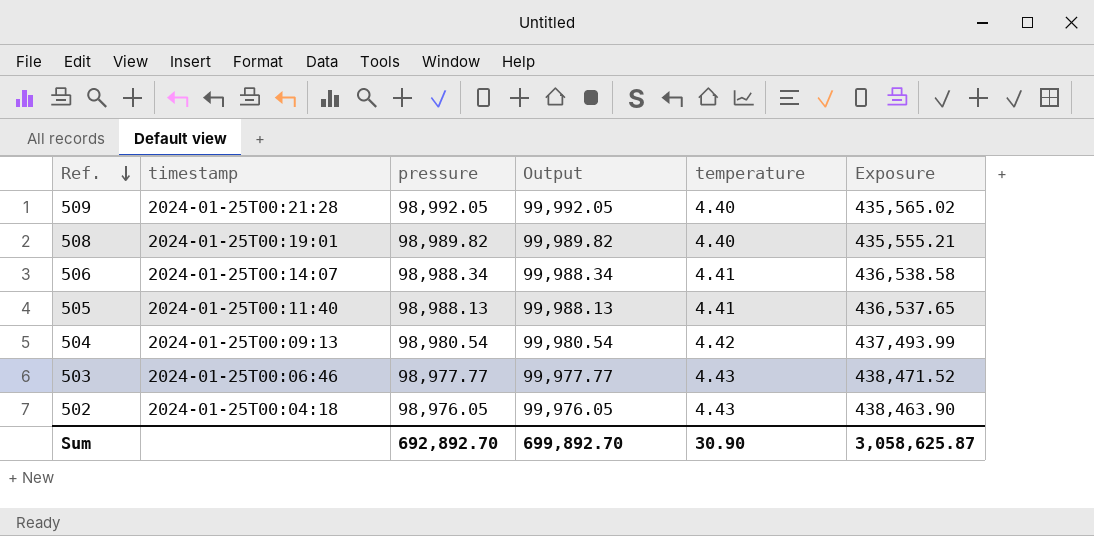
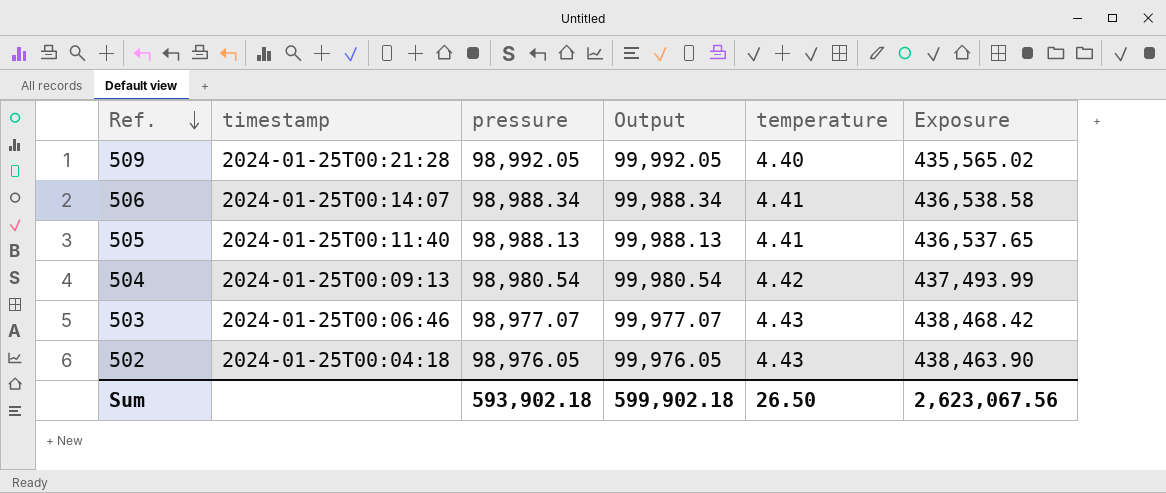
row 508: 2024-01-25T00:19:01 | 98,989.82 | 99,989.82 | 4.40 | 435,555.21 -> none
503 | pressure: 98,977.77 -> 98,977.07
503 | Output: 99,977.77 -> 99,977.07
503 | Exposure: 438,471.52 -> 438,468.42
Sum | pressure: 692,892.70 -> 593,902.18
Sum | Output: 699,892.70 -> 599,902.18
Sum | temperature: 30.90 -> 26.50
Sum | Exposure: 3,058,625.87 -> 2,623,067.56

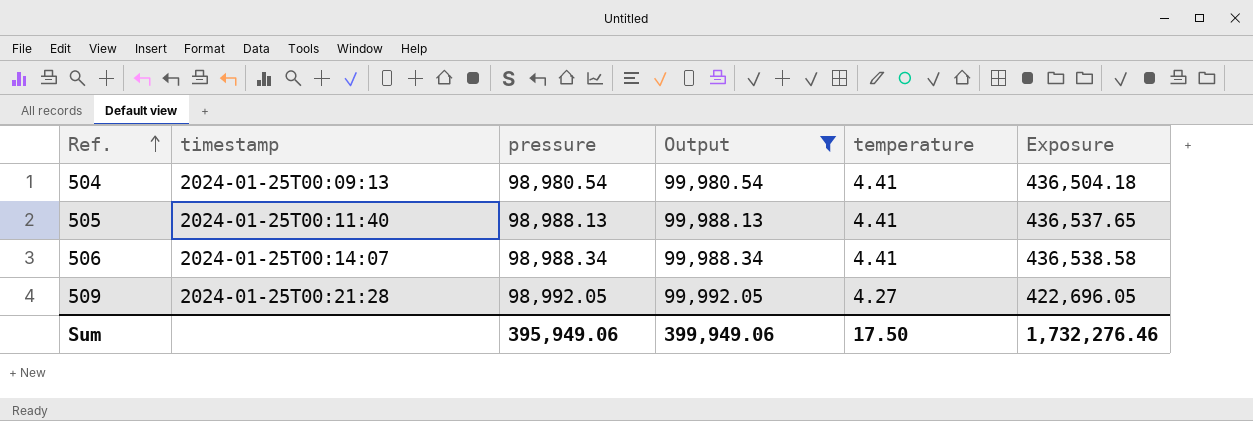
filter: none -> Output >= 99,980.54
row order: Ref. descending -> Ref. ascending
504 | temperature: 4.42 -> 4.41
504 | Exposure: 437,493.99 -> 436,504.18
509 | temperature: 4.40 -> 4.27
509 | Exposure: 435,565.02 -> 422,696.05
Sum | pressure: 593,902.18 -> 395,949.06
Sum | Output: 599,902.18 -> 399,949.06
Sum | temperature: 26.50 -> 17.50
Sum | Exposure: 2,623,067.56 -> 1,732,276.46

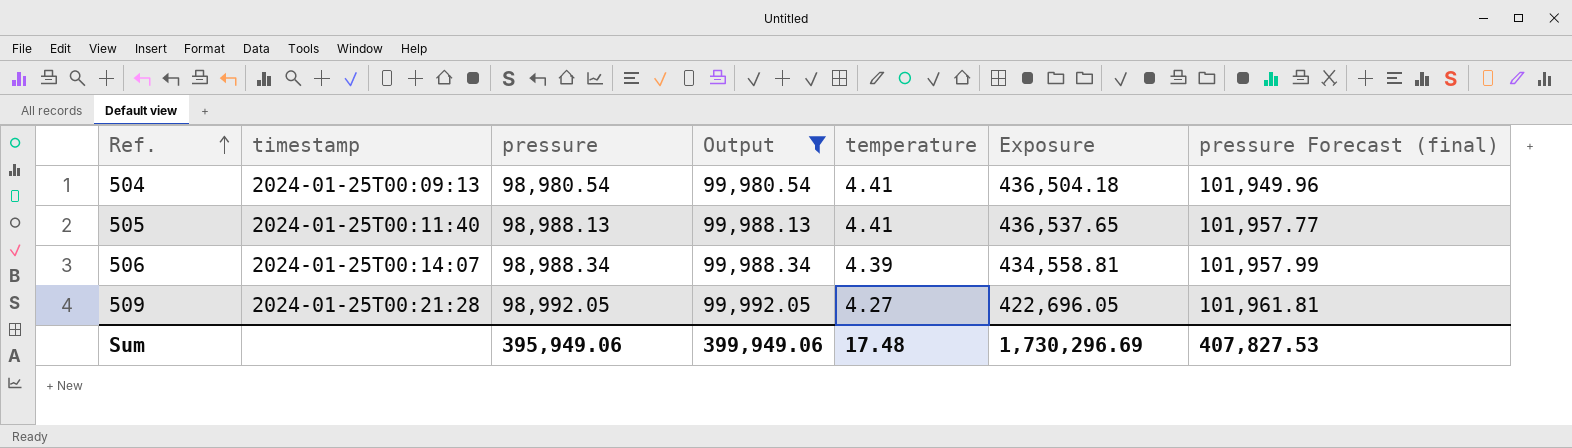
column pressure Forecast (final) | formula: none -> [pressure] * 1.03
506 | temperature: 4.41 -> 4.39
506 | Exposure: 436,538.58 -> 434,558.81
Sum | temperature: 17.50 -> 17.48
Sum | Exposure: 1,732,276.46 -> 1,730,296.69

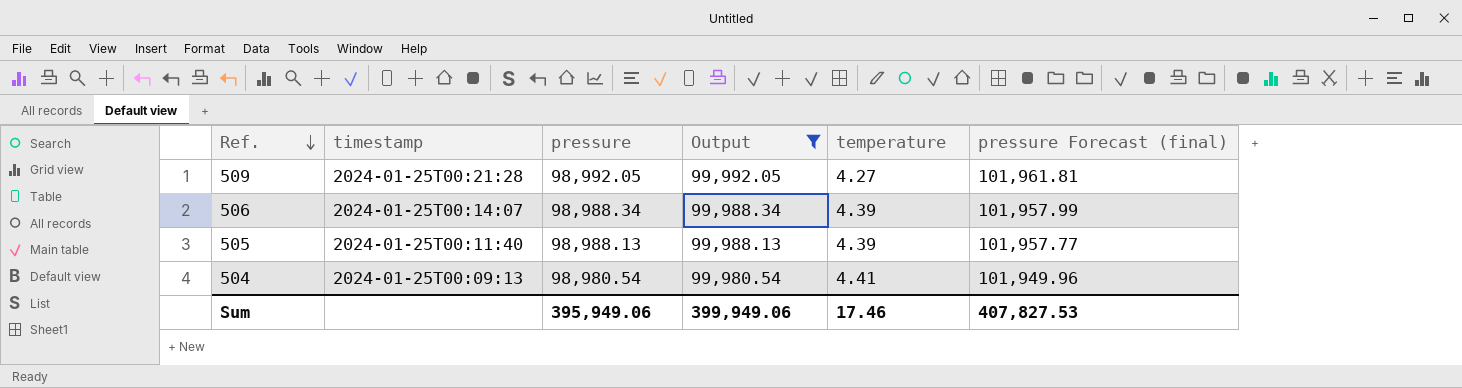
row order: Ref. ascending -> Ref. descending
column Exposure | formula: [pressure] * [temperature] -> none
505 | temperature: 4.41 -> 4.39
Sum | temperature: 17.48 -> 17.46

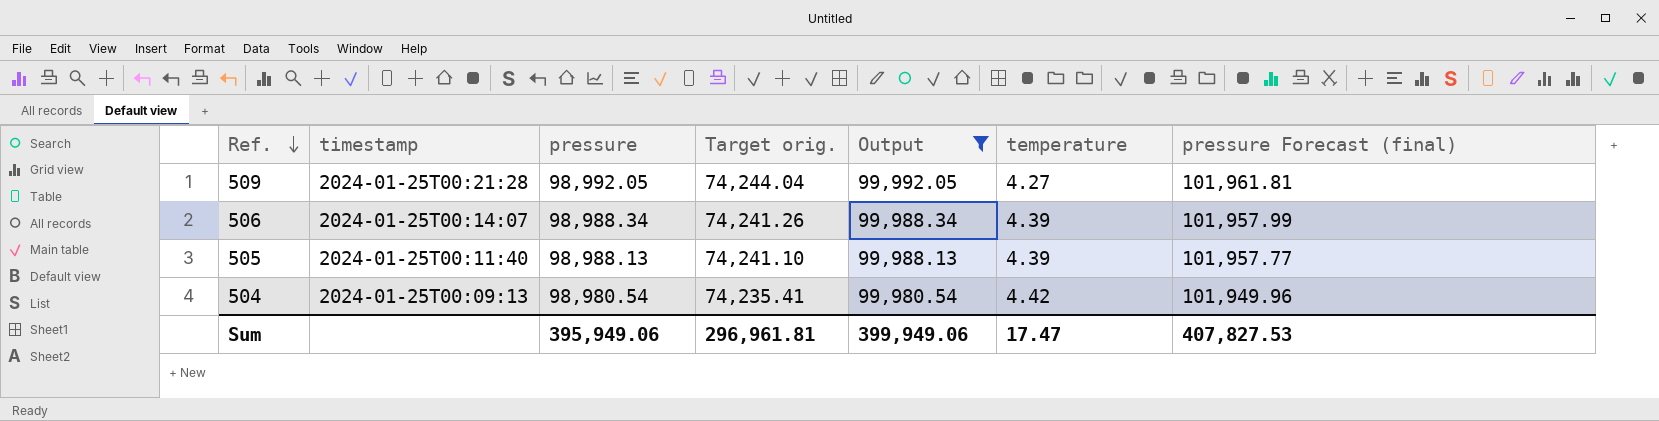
column Target orig. | formula: none -> [pressure] * 0.75
504 | temperature: 4.41 -> 4.42
Sum | temperature: 17.46 -> 17.47

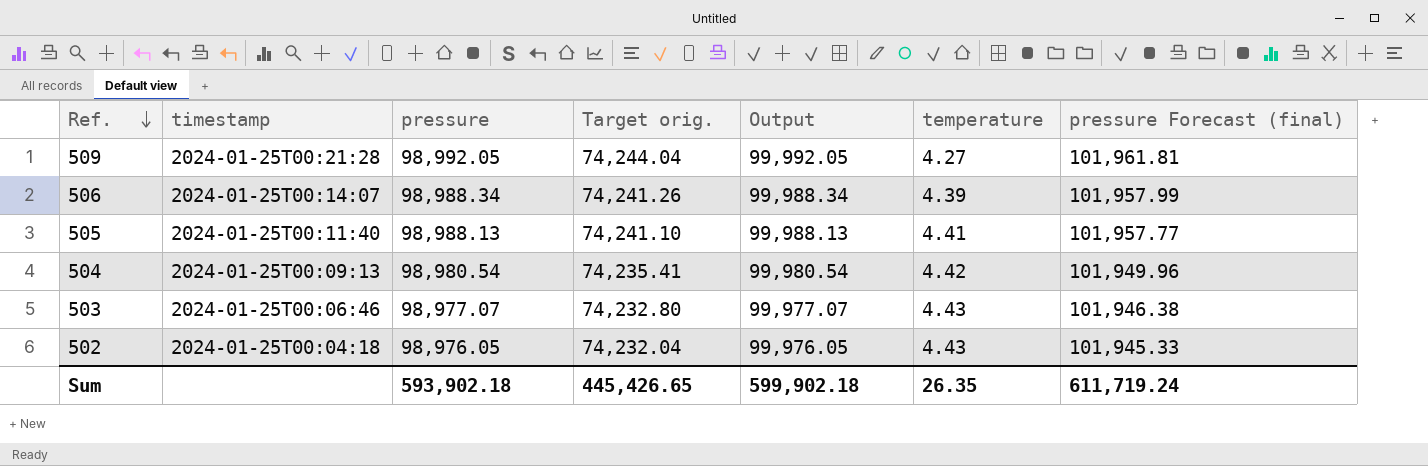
filter: Output >= 99,980.54 -> none
505 | temperature: 4.39 -> 4.41
Sum | pressure: 395,949.06 -> 593,902.18
Sum | Target orig.: 296,961.81 -> 445,426.65
Sum | Output: 399,949.06 -> 599,902.18
Sum | temperature: 17.47 -> 26.35
Sum | pressure Forecast (final): 407,827.53 -> 611,719.24

